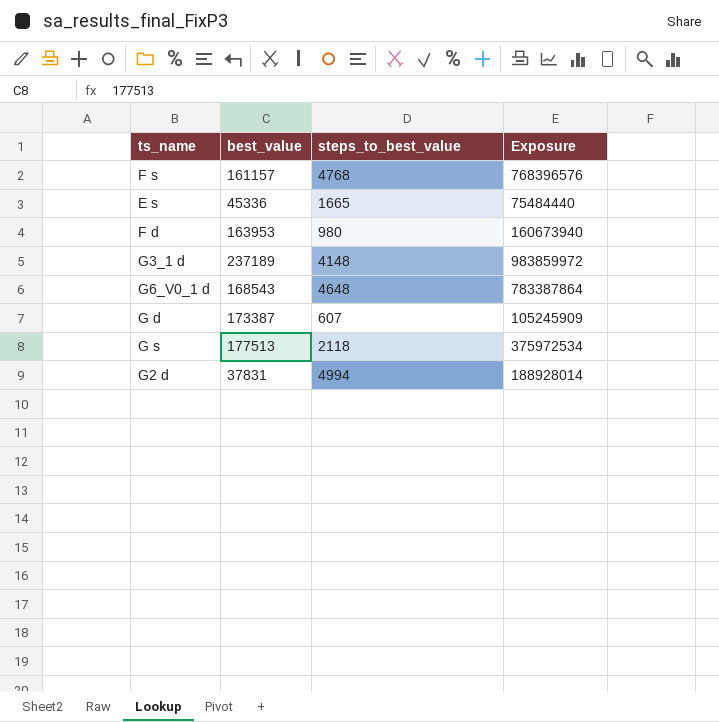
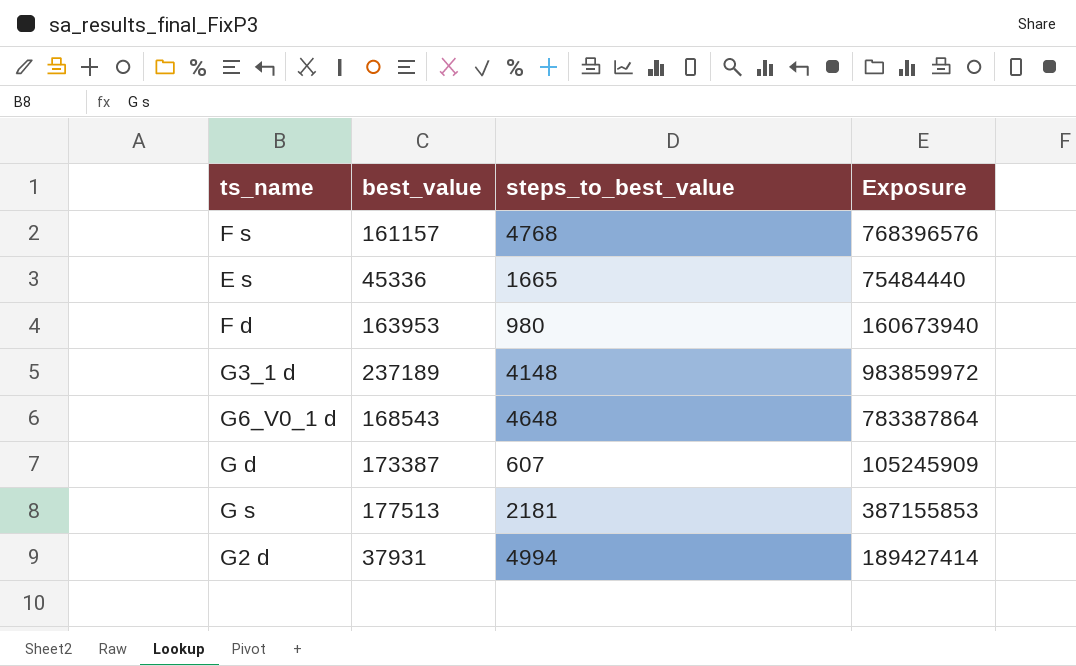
G s | steps_to_best_value: 2118 -> 2181
G s | Exposure: 375972534 -> 387155853
G2 d | best_value: 37831 -> 37931
G2 d | Exposure: 188928014 -> 189427414

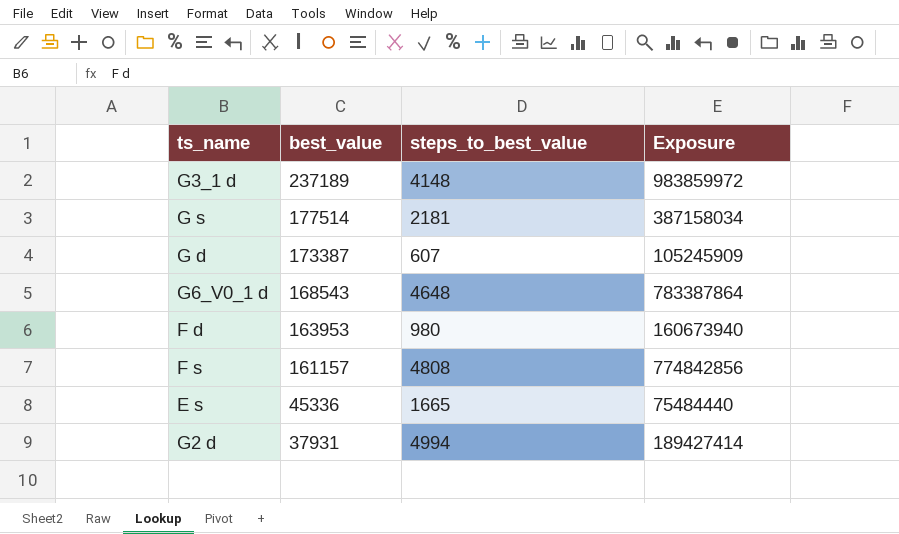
row order: none -> best_value descending
G s | best_value: 177513 -> 177514
G s | Exposure: 387155853 -> 387158034
F s | steps_to_best_value: 4768 -> 4808
F s | Exposure: 768396576 -> 774842856

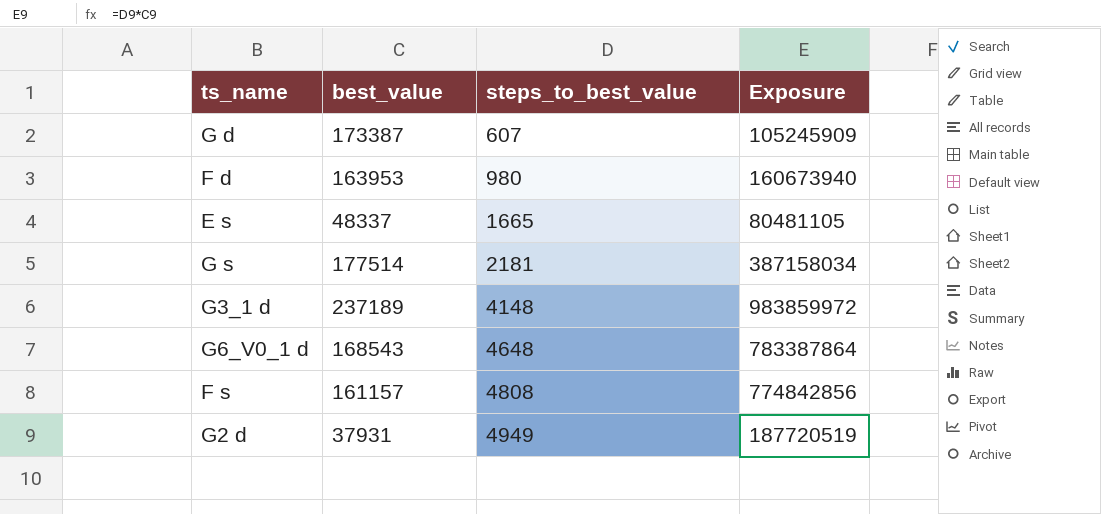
row order: best_value descending -> steps_to_best_value ascending
E s | best_value: 45336 -> 48337
E s | Exposure: 75484440 -> 80481105
G2 d | steps_to_best_value: 4994 -> 4949
G2 d | Exposure: 189427414 -> 187720519

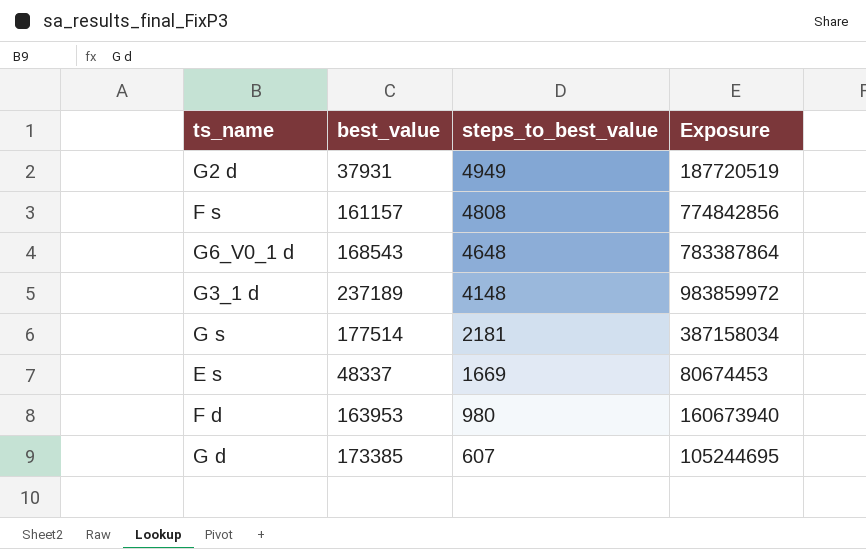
row order: steps_to_best_value ascending -> steps_to_best_value descending
E s | steps_to_best_value: 1665 -> 1669
E s | Exposure: 80481105 -> 80674453
G d | best_value: 173387 -> 173385
G d | Exposure: 105245909 -> 105244695

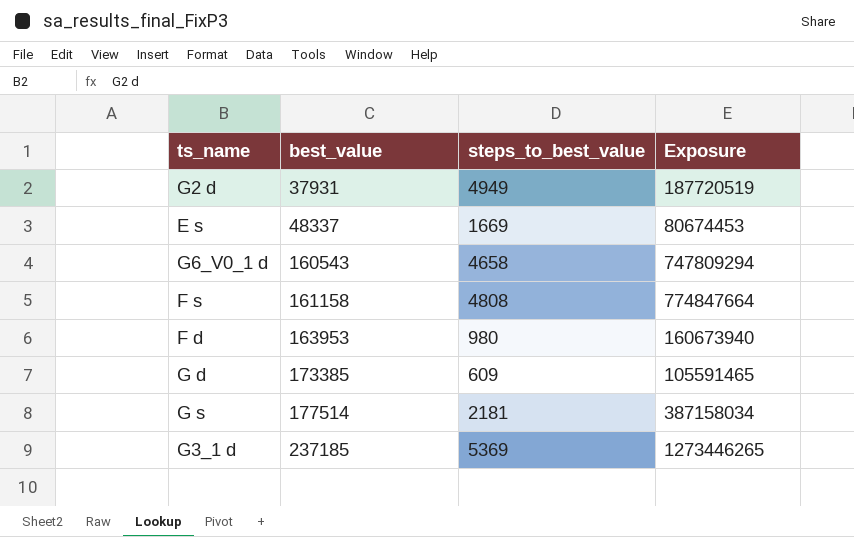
row order: steps_to_best_value descending -> best_value ascending
G6_V0_1 d | best_value: 168543 -> 160543
G6_V0_1 d | steps_to_best_value: 4648 -> 4658
G6_V0_1 d | Exposure: 783387864 -> 747809294
F s | best_value: 161157 -> 161158
F s | Exposure: 774842856 -> 774847664
G d | steps_to_best_value: 607 -> 609
G d | Exposure: 105244695 -> 105591465
G3_1 d | best_value: 237189 -> 237185
G3_1 d | steps_to_best_value: 4148 -> 5369
G3_1 d | Exposure: 983859972 -> 1273446265

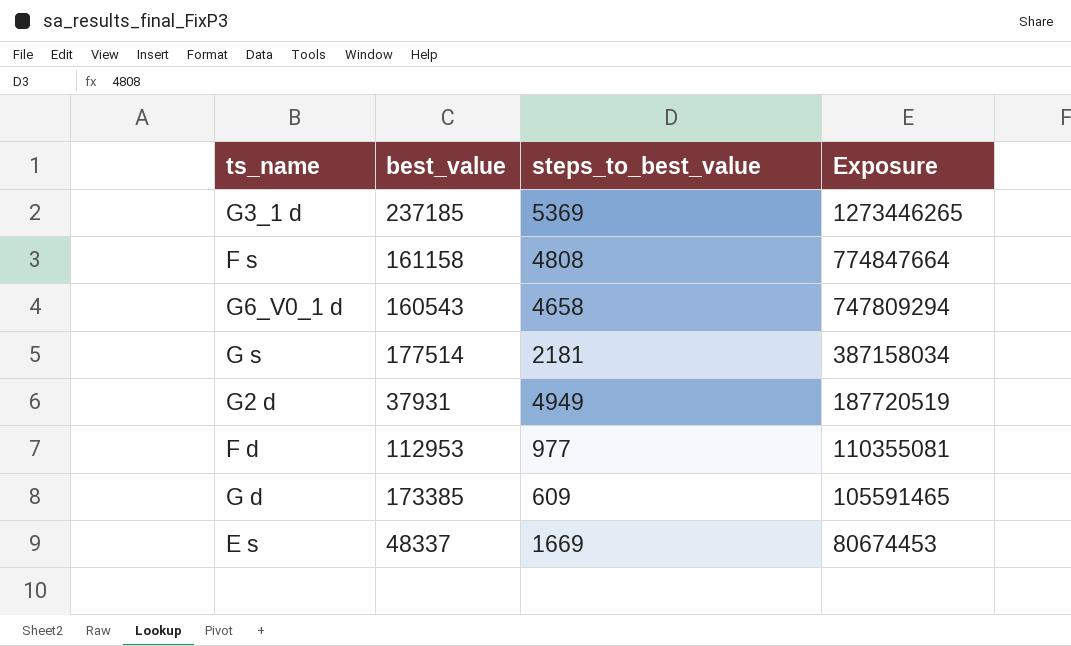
row order: best_value ascending -> Exposure descending
F d | best_value: 163953 -> 112953
F d | steps_to_best_value: 980 -> 977
F d | Exposure: 160673940 -> 110355081

